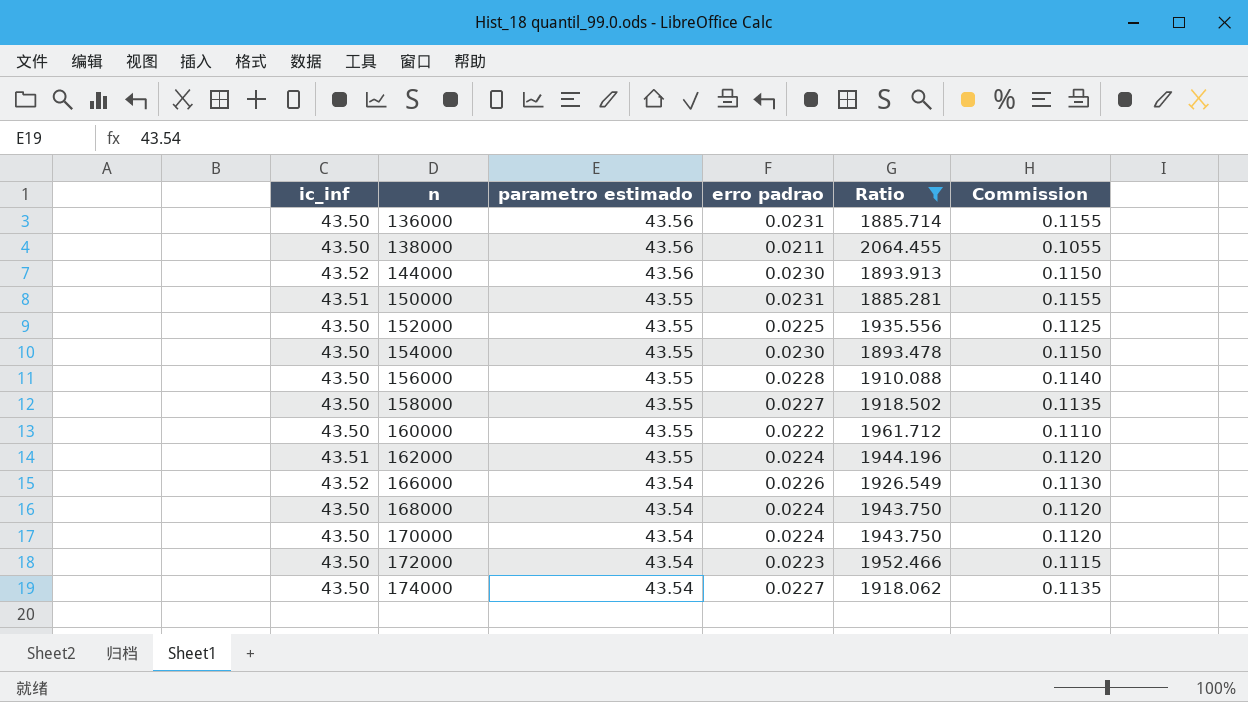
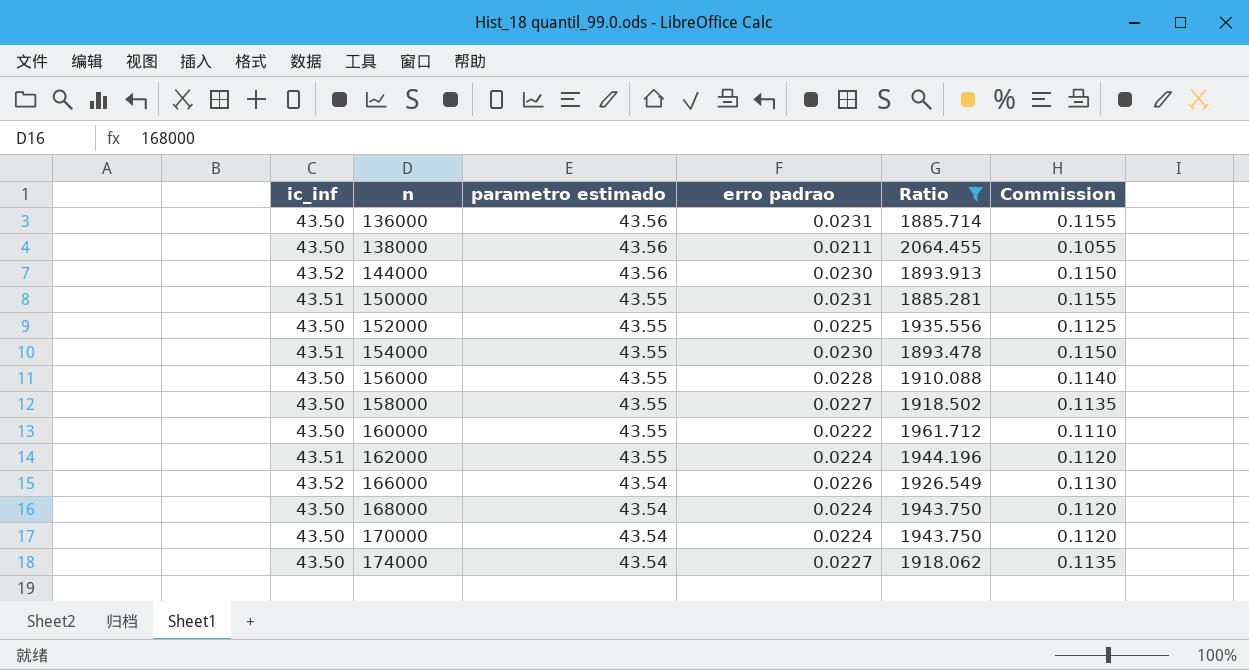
row 172000: 43.50 | 43.54 | 0.0223 | 1952.466 | 0.1115 -> none
154000 | ic_inf: 43.50 -> 43.51

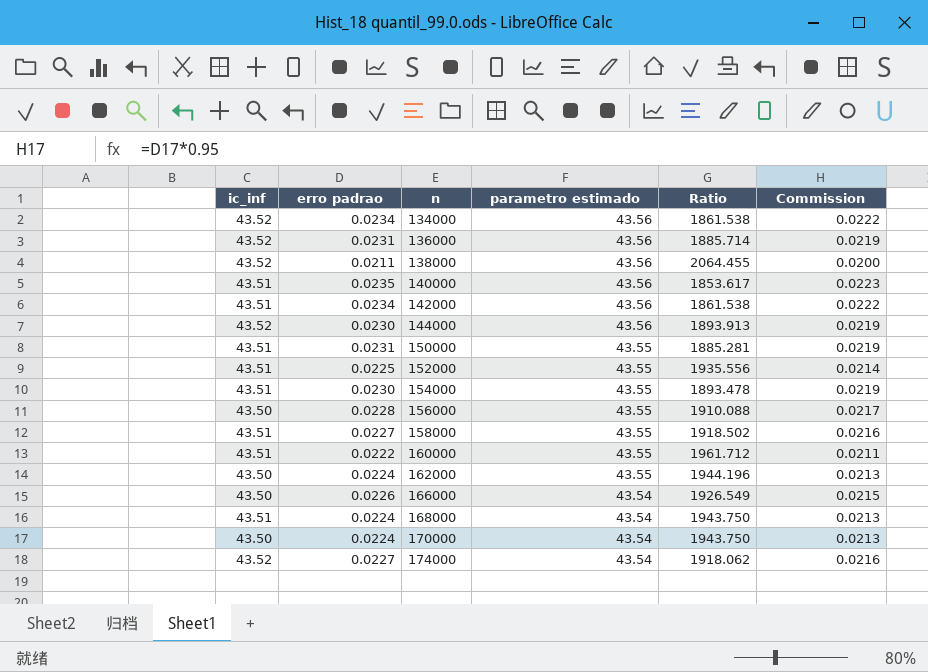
filter: Ratio >= 1885.281 -> none
column erro padrao | position: 4 -> 2
column Commission | formula: [erro padrao] * 5 -> [erro padrao] * 0.95
136000 | ic_inf: 43.50 -> 43.52
138000 | ic_inf: 43.50 -> 43.52
152000 | ic_inf: 43.50 -> 43.51
158000 | ic_inf: 43.50 -> 43.51
160000 | ic_inf: 43.50 -> 43.51
162000 | ic_inf: 43.51 -> 43.50
166000 | ic_inf: 43.52 -> 43.50
168000 | ic_inf: 43.50 -> 43.51
174000 | ic_inf: 43.50 -> 43.52

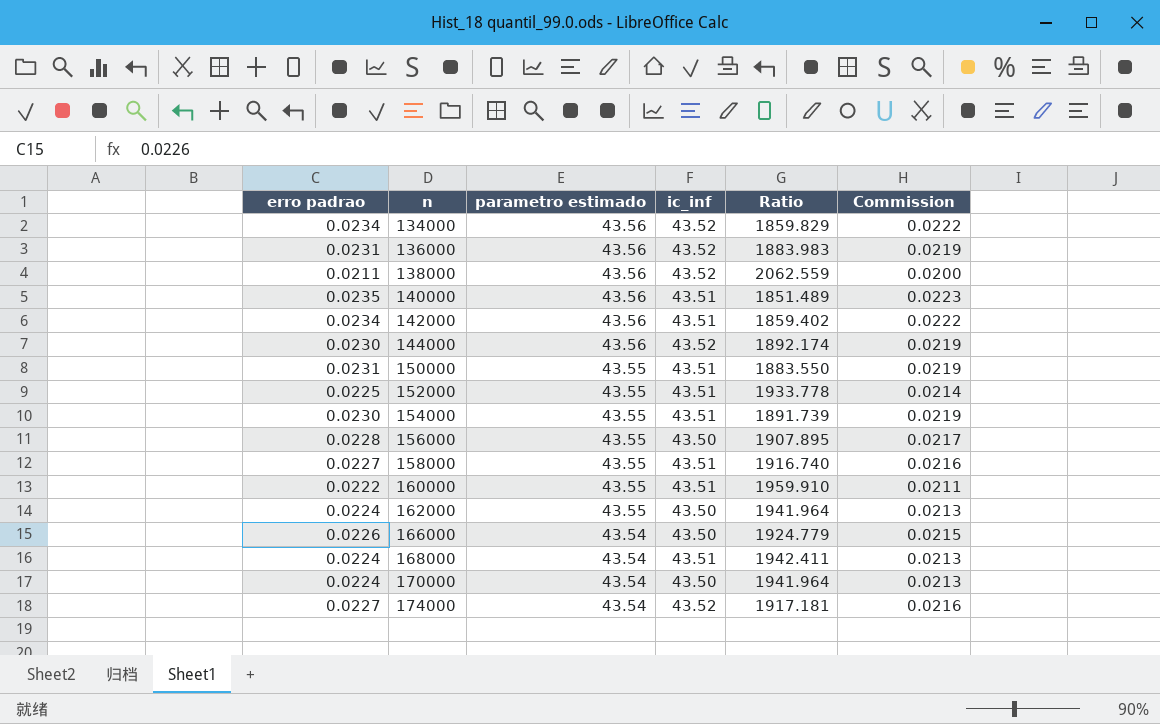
column ic_inf | position: 1 -> 4
column Ratio | formula: [parametro estimado] / [erro padrao] -> [ic_inf] / [erro padrao]

